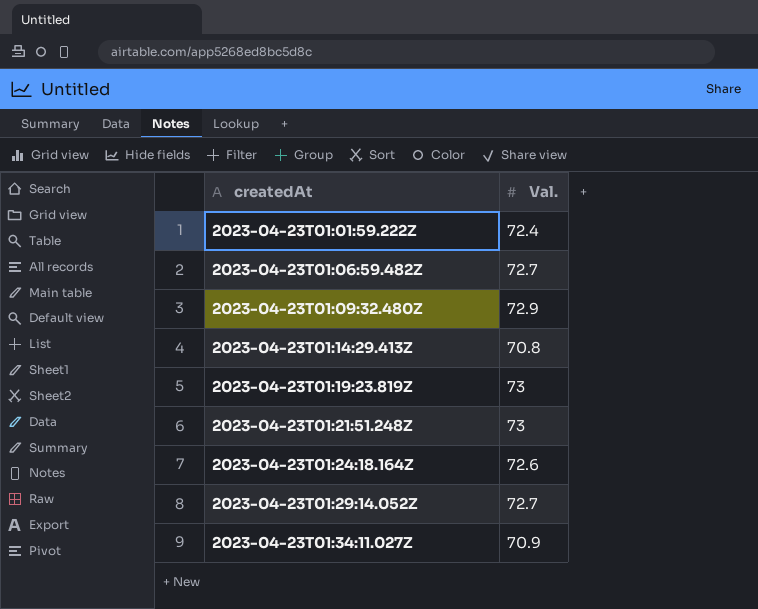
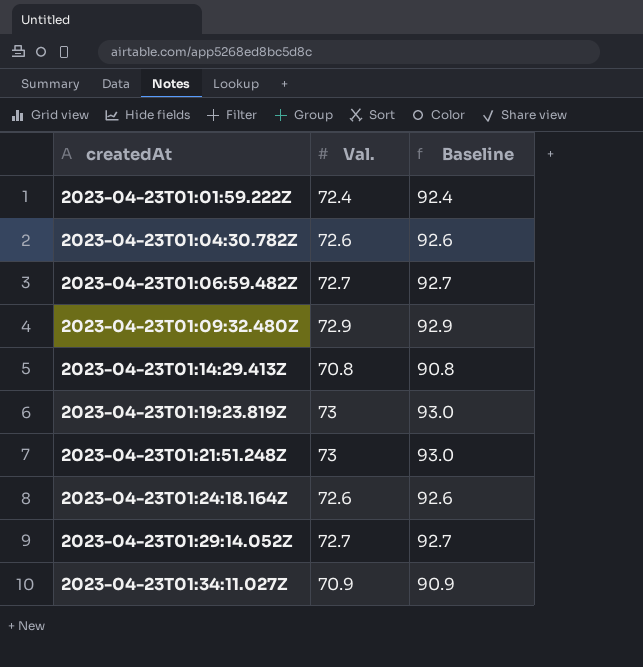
column Baseline | formula: none -> [Val.] + 20
row 2023-04-23T01:04:30.782Z: none -> 72.6 | 92.6

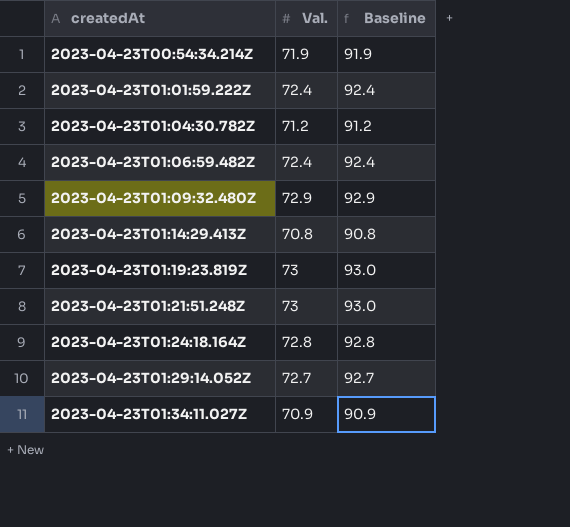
row 2023-04-23T00:54:34.214Z: none -> 71.9 | 91.9
2023-04-23T01:04:30.782Z | Val.: 72.6 -> 71.2
2023-04-23T01:04:30.782Z | Baseline: 92.6 -> 91.2
2023-04-23T01:06:59.482Z | Val.: 72.7 -> 72.4
2023-04-23T01:06:59.482Z | Baseline: 92.7 -> 92.4
2023-04-23T01:24:18.164Z | Val.: 72.6 -> 72.8
2023-04-23T01:24:18.164Z | Baseline: 92.6 -> 92.8

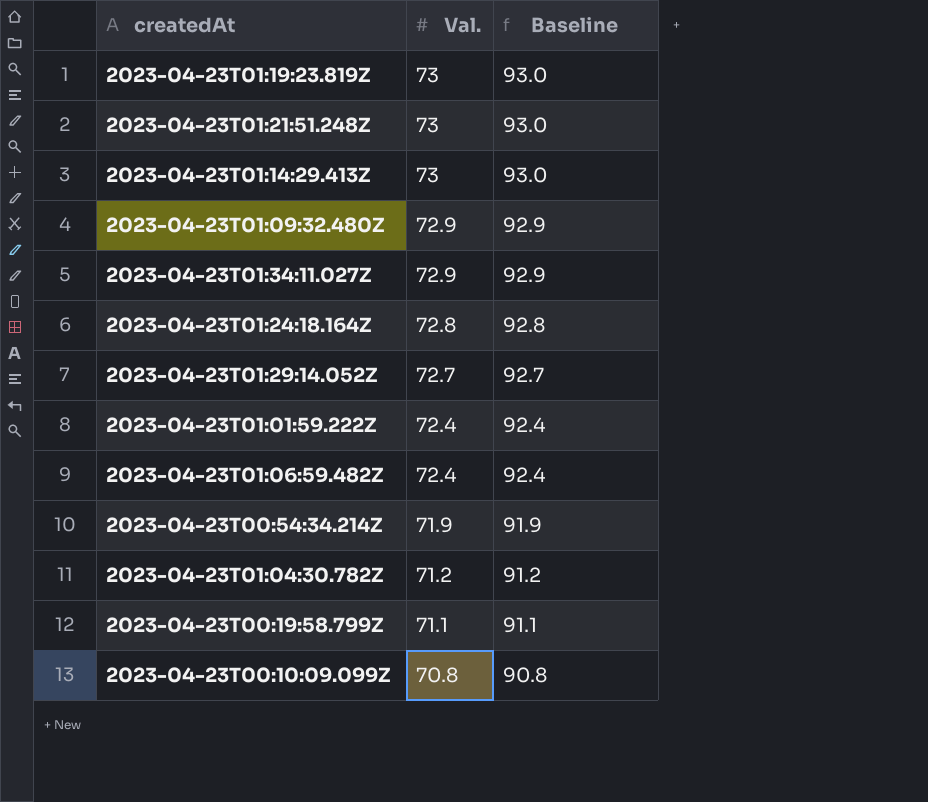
row order: createdAt ascending -> Val. descending
2023-04-23T01:14:29.413Z | Val.: 70.8 -> 73
2023-04-23T01:14:29.413Z | Baseline: 90.8 -> 93.0
2023-04-23T01:34:11.027Z | Val.: 70.9 -> 72.9
2023-04-23T01:34:11.027Z | Baseline: 90.9 -> 92.9
row 2023-04-23T00:19:58.799Z: none -> 71.1 | 91.1
row 2023-04-23T00:10:09.099Z: none -> 70.8 | 90.8

